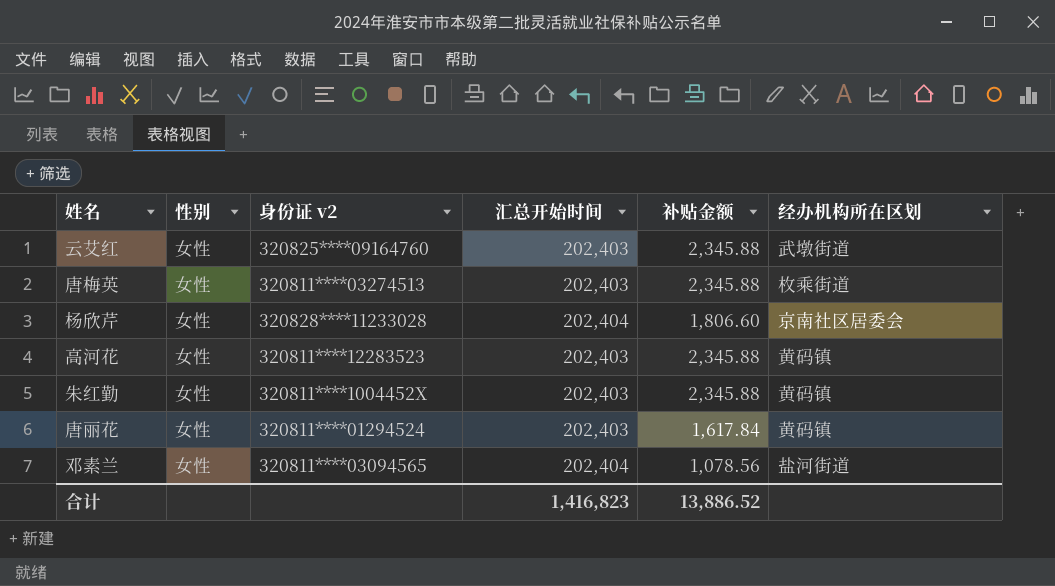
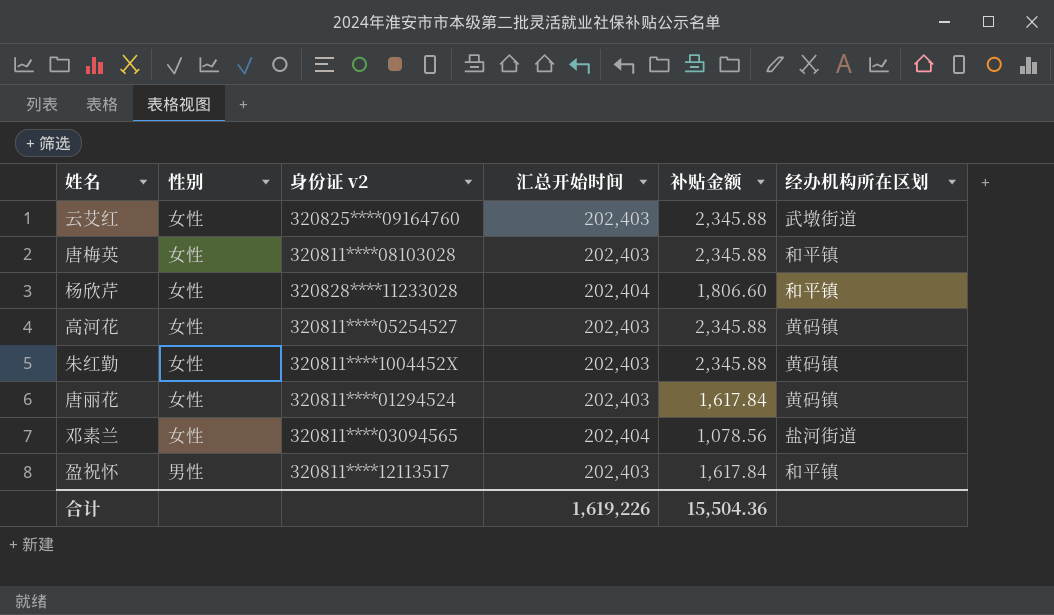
唐梅英 | 身份证 v2: 320811****03274513 -> 320811****08103028
唐梅英 | 经办机构所在区划: 枚乘街道 -> 和平镇
杨欣芹 | 经办机构所在区划: 京南社区居委会 -> 和平镇
高河花 | 身份证 v2: 320811****12283523 -> 320811****05254527
row 盈祝怀: none -> 男性 | 320811****12113517 | 202,403 | 1,617.84 | 和平镇
合计 | 汇总开始时间: 1,416,823 -> 1,619,226
合计 | 补贴金额: 13,886.52 -> 15,504.36

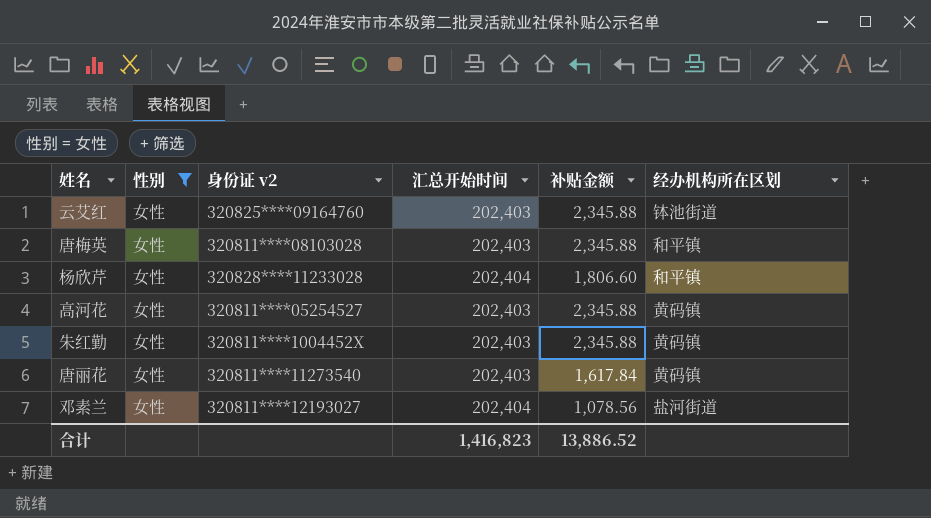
filter: none -> 性别 = 女性
云艾红 | 经办机构所在区划: 武墩街道 -> 钵池街道
唐丽花 | 身份证 v2: 320811****01294524 -> 320811****11273540
邓素兰 | 身份证 v2: 320811****03094565 -> 320811****12193027
合计 | 汇总开始时间: 1,619,226 -> 1,416,823
合计 | 补贴金额: 15,504.36 -> 13,886.52

